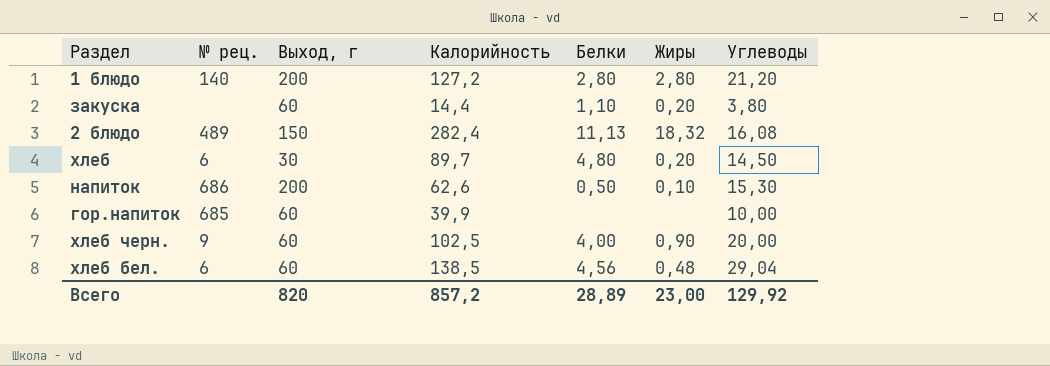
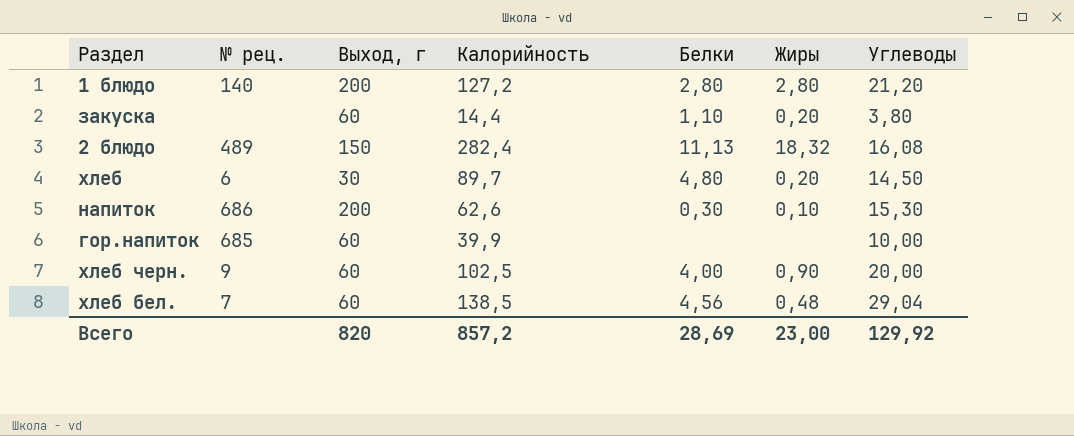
напиток | Белки: 0,50 -> 0,30
хлеб бел. | № рец.: 6 -> 7
Всего | Белки: 28,89 -> 28,69

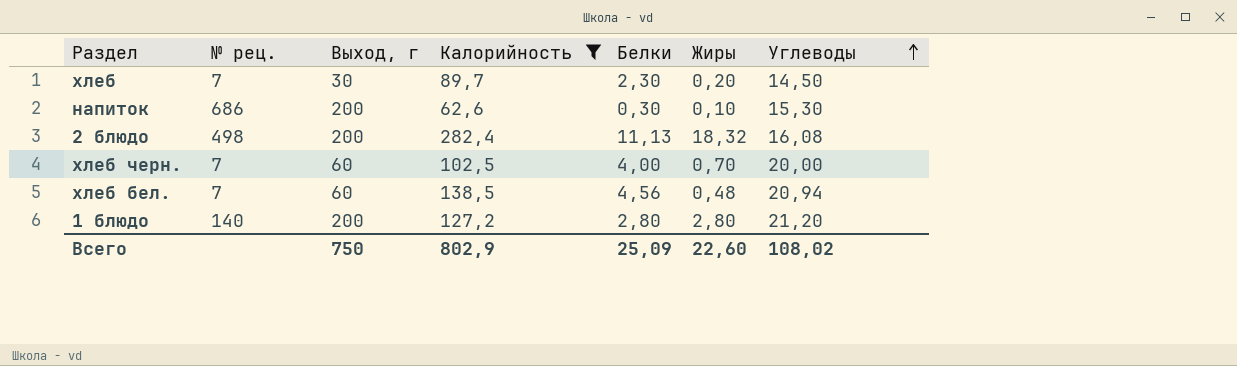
filter: none -> Калорийность >= 62,6
row order: none -> Углеводы ascending
хлеб | № рец.: 6 -> 7
хлеб | Белки: 4,80 -> 2,30
2 блюдо | № рец.: 489 -> 498
2 блюдо | Выход, г: 150 -> 200
хлеб черн. | № рец.: 9 -> 7
хлеб черн. | Жиры: 0,90 -> 0,70
хлеб бел. | Углеводы: 29,04 -> 20,94
Всего | Выход, г: 820 -> 750
Всего | Калорийность: 857,2 -> 802,9
Всего | Белки: 28,69 -> 25,09
Всего | Жиры: 23,00 -> 22,60
Всего | Углеводы: 129,92 -> 108,02

